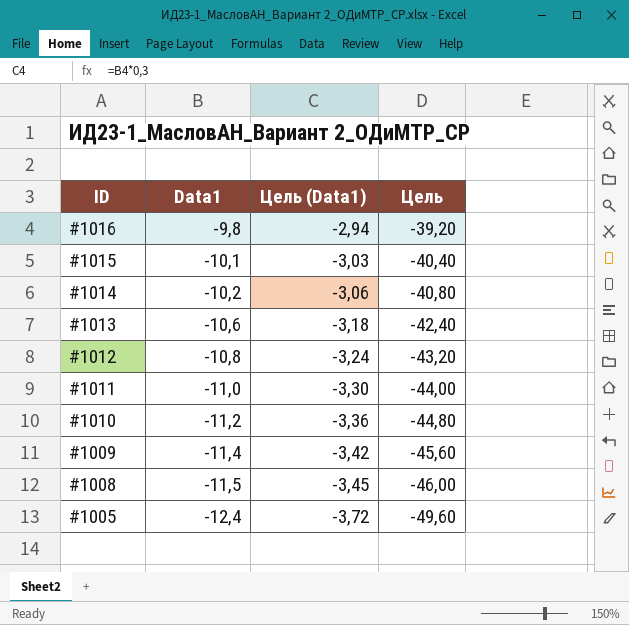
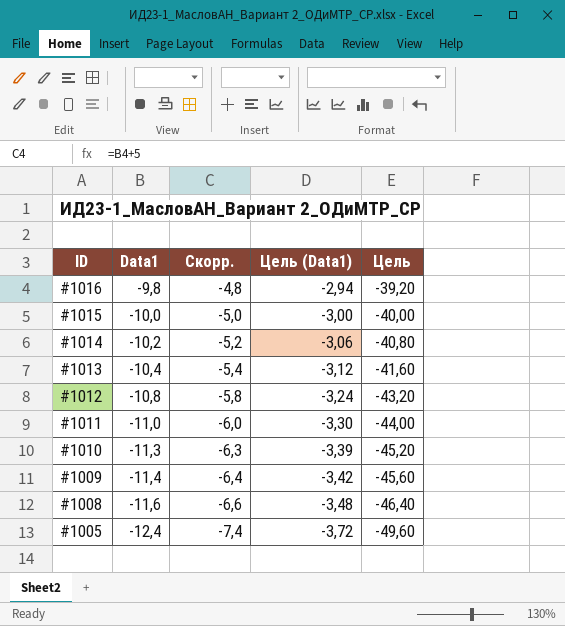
column Скорр. | formula: none -> [Data1] + 5
#1015 | Data1: -10,1 -> -10,0
#1015 | Цель (Data1): -3,03 -> -3,00
#1015 | Цель: -40,40 -> -40,00
#1013 | Data1: -10,6 -> -10,4
#1013 | Цель (Data1): -3,18 -> -3,12
#1013 | Цель: -42,40 -> -41,60
#1010 | Data1: -11,2 -> -11,3
#1010 | Цель (Data1): -3,36 -> -3,39
#1010 | Цель: -44,80 -> -45,20
#1008 | Data1: -11,5 -> -11,6
#1008 | Цель (Data1): -3,45 -> -3,48
#1008 | Цель: -46,00 -> -46,40

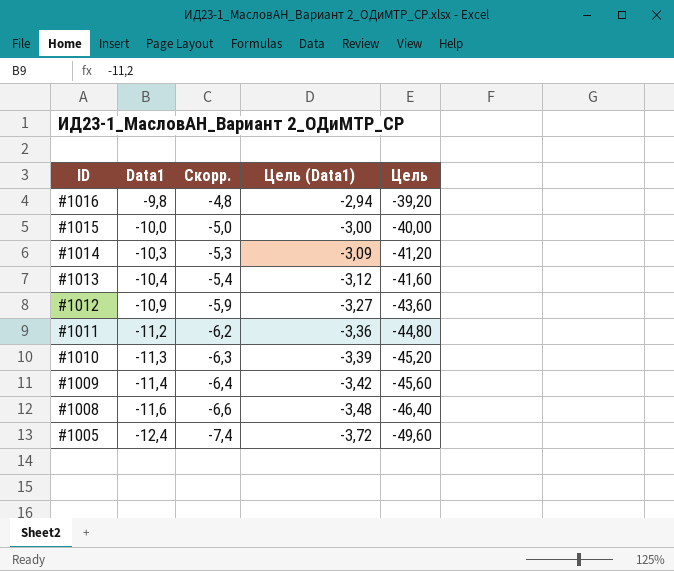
#1014 | Data1: -10,2 -> -10,3
#1014 | Скорр.: -5,2 -> -5,3
#1014 | Цель (Data1): -3,06 -> -3,09
#1014 | Цель: -40,80 -> -41,20
#1012 | Data1: -10,8 -> -10,9
#1012 | Скорр.: -5,8 -> -5,9
#1012 | Цель (Data1): -3,24 -> -3,27
#1012 | Цель: -43,20 -> -43,60
#1011 | Data1: -11,0 -> -11,2
#1011 | Скорр.: -6,0 -> -6,2
#1011 | Цель (Data1): -3,30 -> -3,36
#1011 | Цель: -44,00 -> -44,80

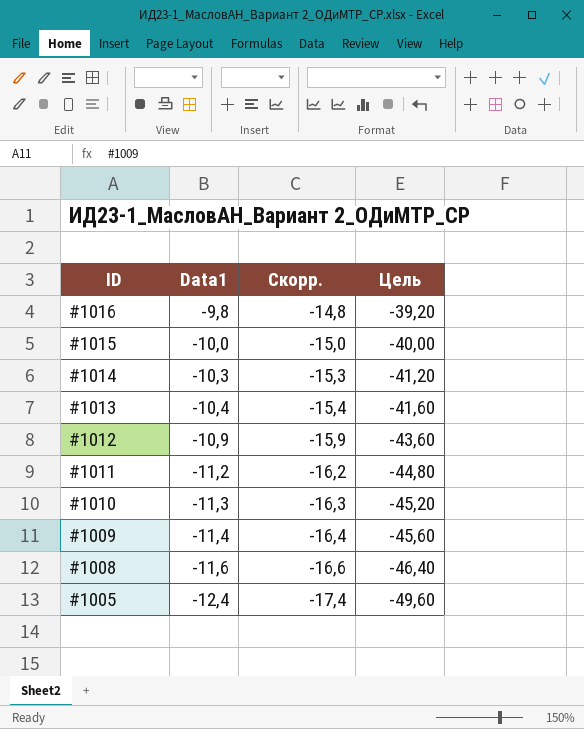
column Цель (Data1) | formula: [Data1] * 0,3 -> none
column Скорр. | formula: [Data1] + 5 -> [Data1] - 5

